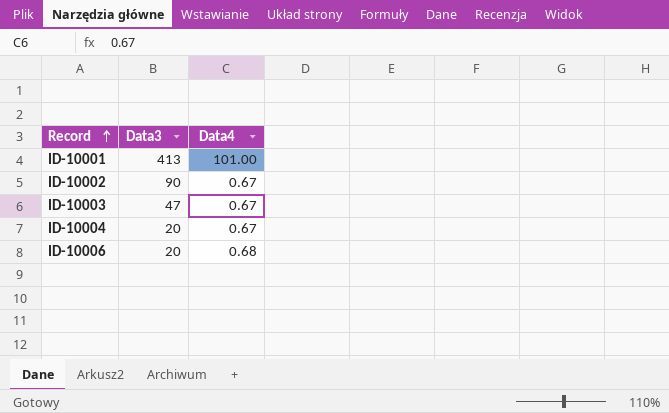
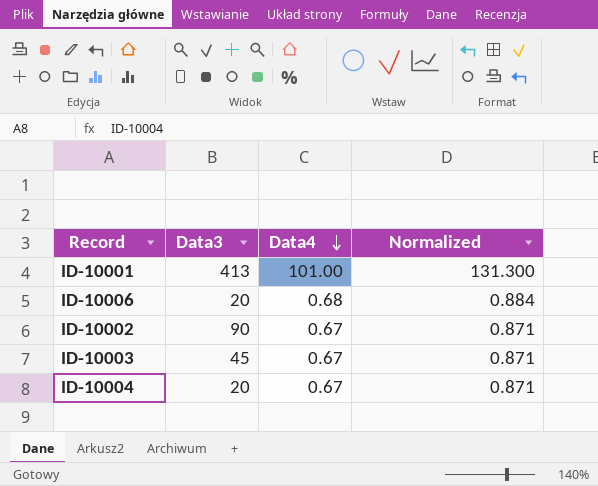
row order: Record ascending -> Data4 descending
column Normalized | formula: none -> [Data4] * 1.3
ID-10003 | Data3: 47 -> 45

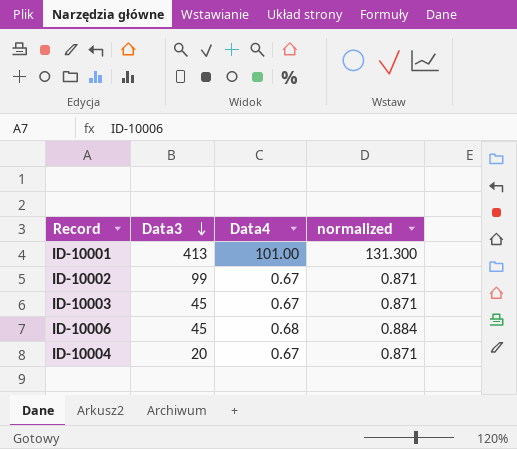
row order: Data4 descending -> Data3 descending
column name: Normalized -> normalized
ID-10002 | Data3: 90 -> 99
ID-10006 | Data3: 20 -> 45

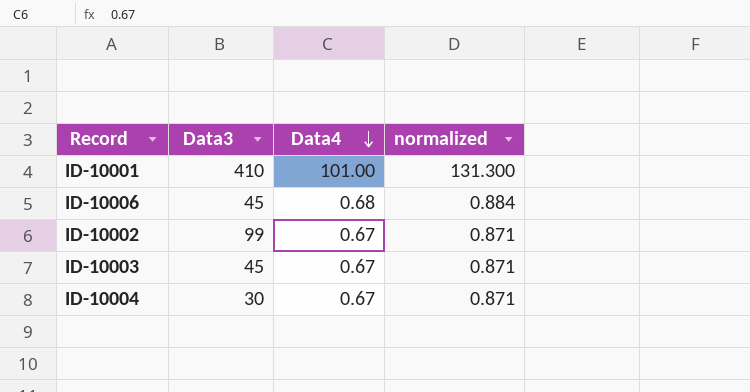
row order: Data3 descending -> Data4 descending
ID-10001 | Data3: 413 -> 410
ID-10004 | Data3: 20 -> 30

